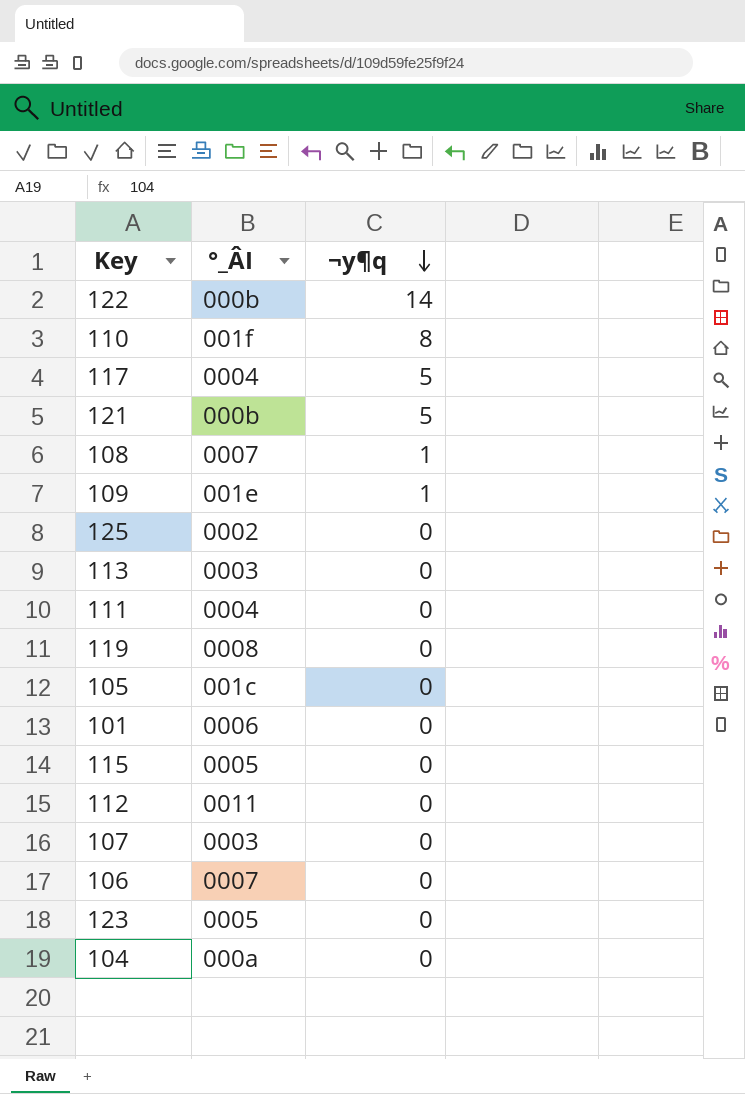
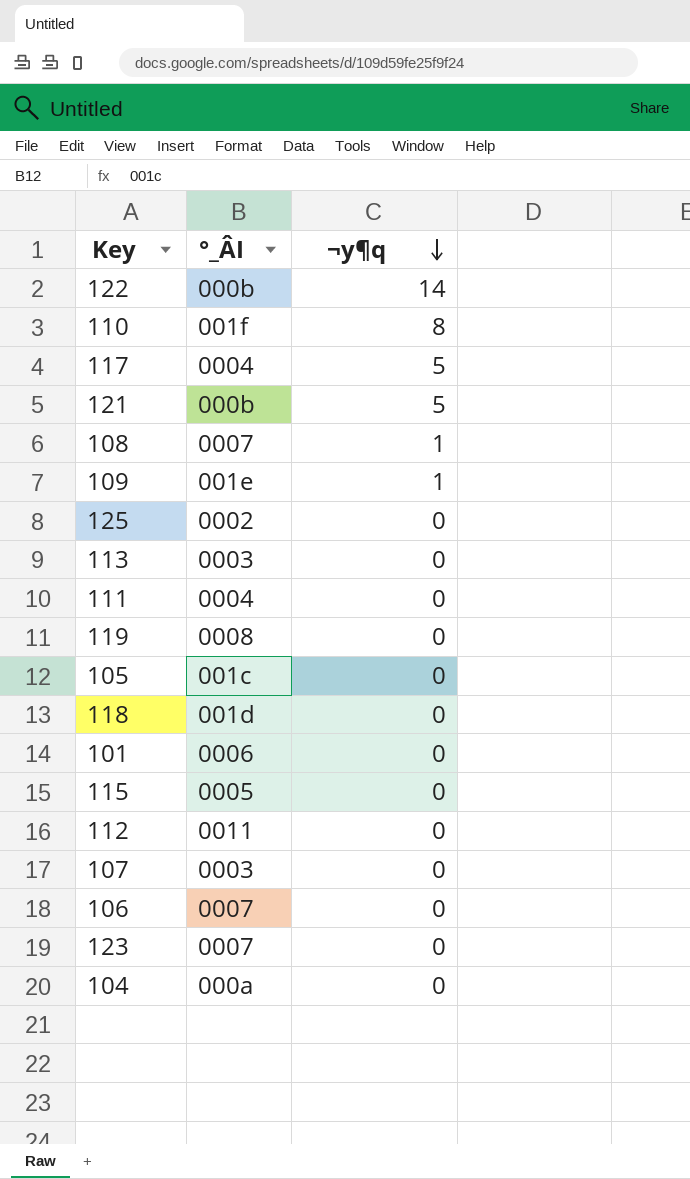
row 118: none -> 001d | 0
123 | °_ÂI: 0005 -> 0007

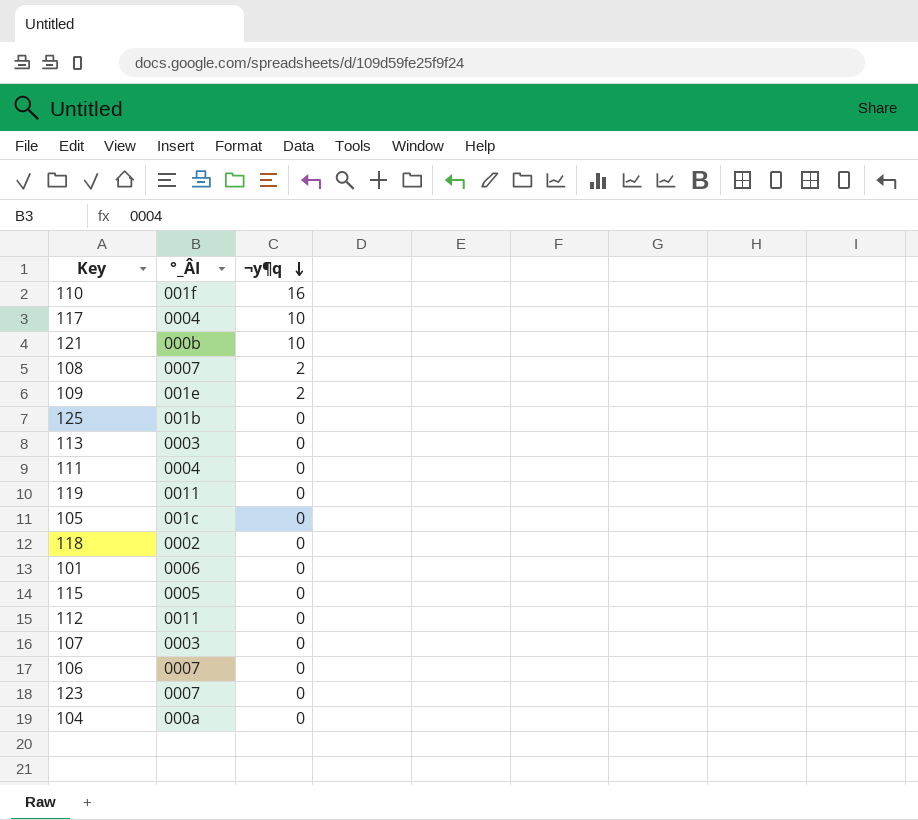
row 122: 000b | 14 -> none
110 | ¬y¶q: 8 -> 16
117 | ¬y¶q: 5 -> 10
121 | ¬y¶q: 5 -> 10
108 | ¬y¶q: 1 -> 2
109 | ¬y¶q: 1 -> 2
125 | °_ÂI: 0002 -> 001b
119 | °_ÂI: 0008 -> 0011
118 | °_ÂI: 001d -> 0002

